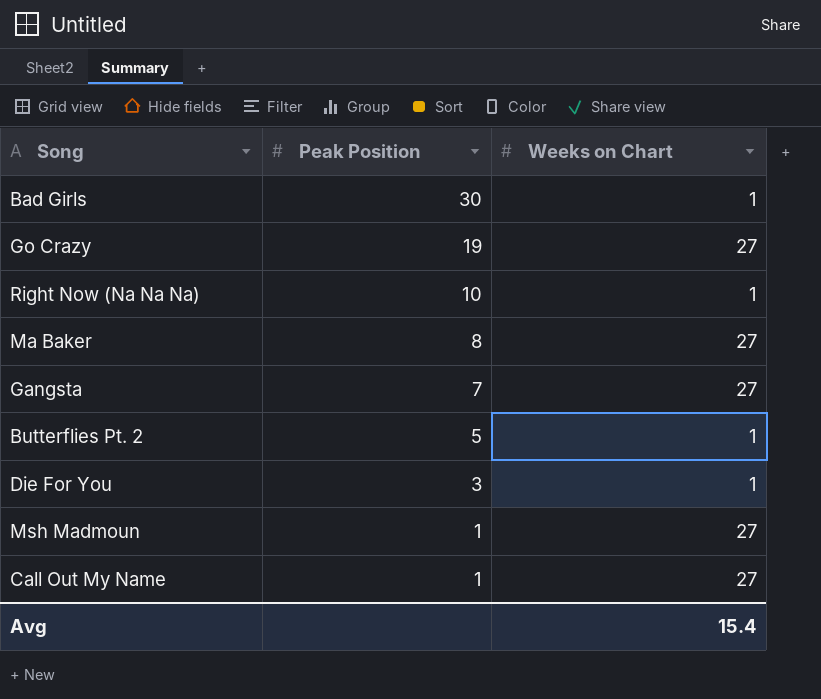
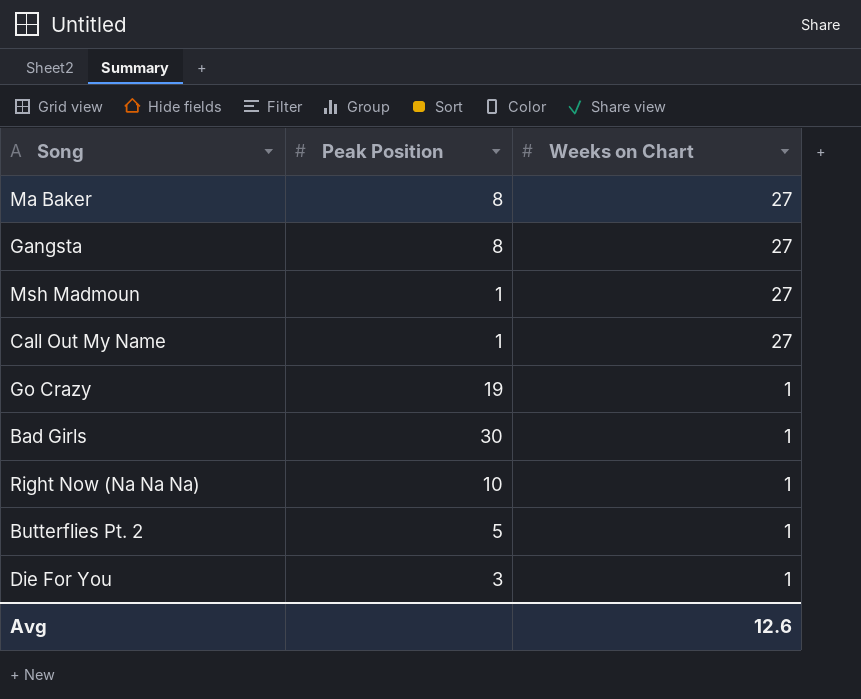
row order: Peak Position descending -> Weeks on Chart descending
Gangsta | Peak Position: 7 -> 8
Go Crazy | Weeks on Chart: 27 -> 1
Avg | Weeks on Chart: 15.4 -> 12.6

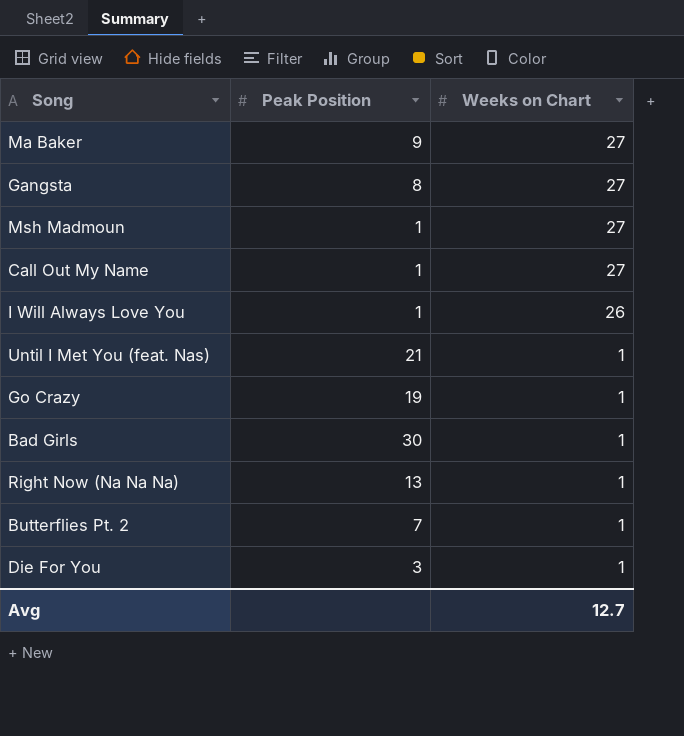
Ma Baker | Peak Position: 8 -> 9
row I Will Always Love You: none -> 1 | 26
row Until I Met You (feat. Nas): none -> 21 | 1
Right Now (Na Na Na) | Peak Position: 10 -> 13
Butterflies Pt. 2 | Peak Position: 5 -> 7
Avg | Weeks on Chart: 12.6 -> 12.7

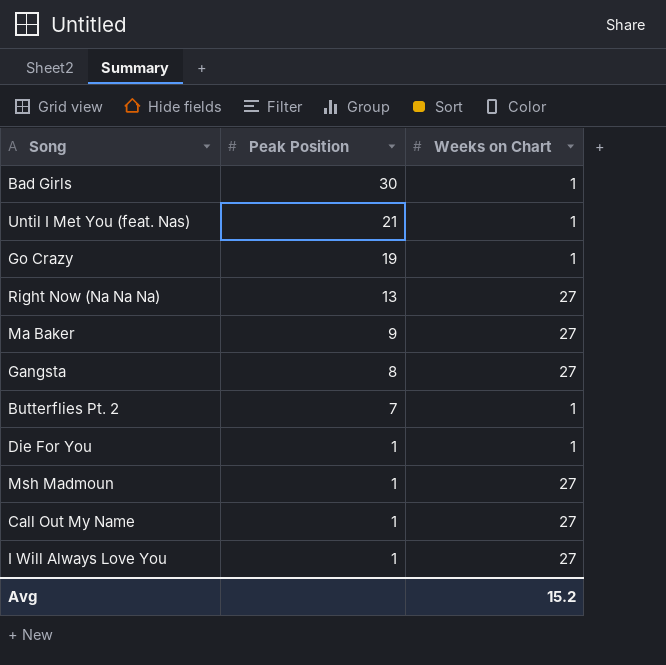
row order: Weeks on Chart descending -> Peak Position descending
Right Now (Na Na Na) | Weeks on Chart: 1 -> 27
Die For You | Peak Position: 3 -> 1
I Will Always Love You | Weeks on Chart: 26 -> 27
Avg | Weeks on Chart: 12.7 -> 15.2

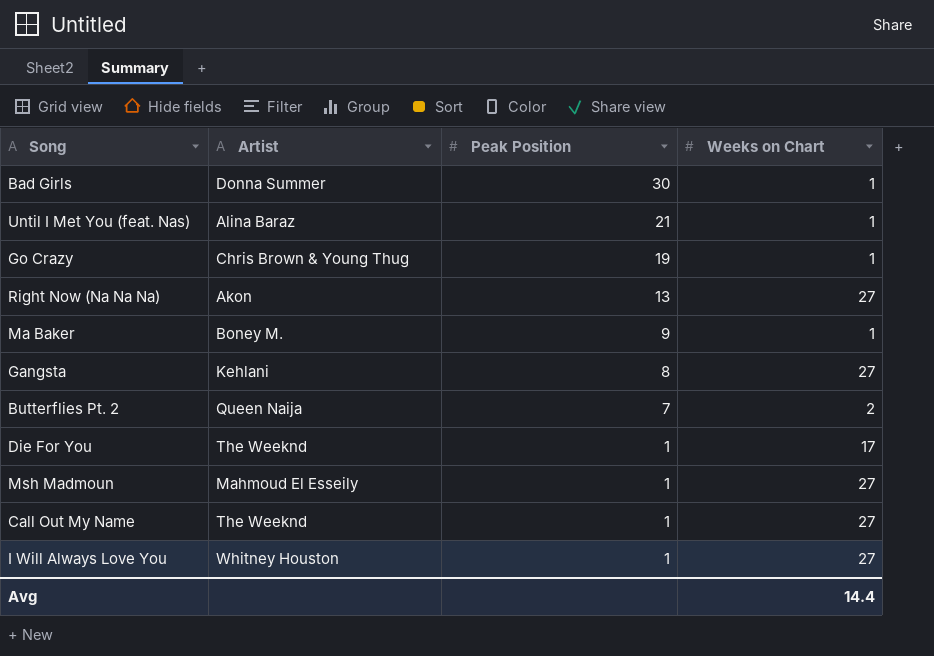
column Artist | position: none -> 2
Ma Baker | Weeks on Chart: 27 -> 1
Butterflies Pt. 2 | Weeks on Chart: 1 -> 2
Die For You | Weeks on Chart: 1 -> 17
Avg | Weeks on Chart: 15.2 -> 14.4

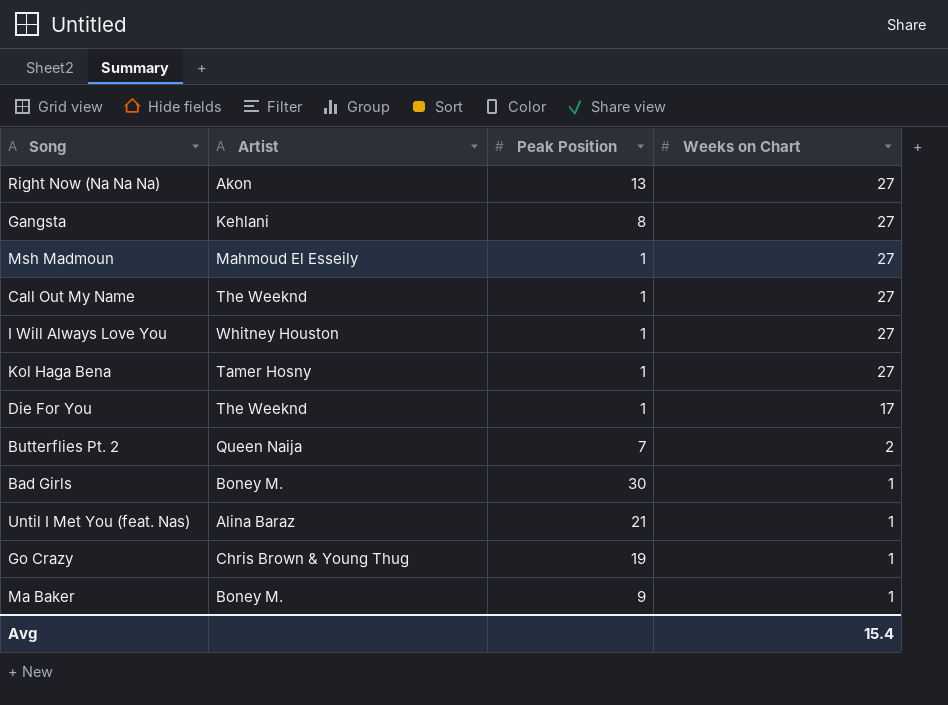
row order: Peak Position descending -> Weeks on Chart descending
row Kol Haga Bena: none -> Tamer Hosny | 1 | 27
Bad Girls | Artist: Donna Summer -> Boney M.
Avg | Weeks on Chart: 14.4 -> 15.4

